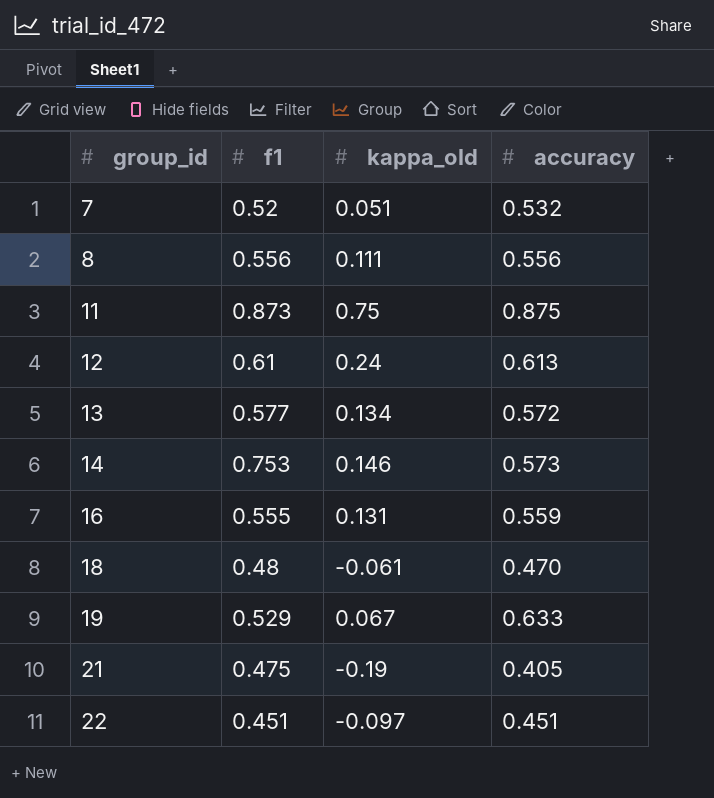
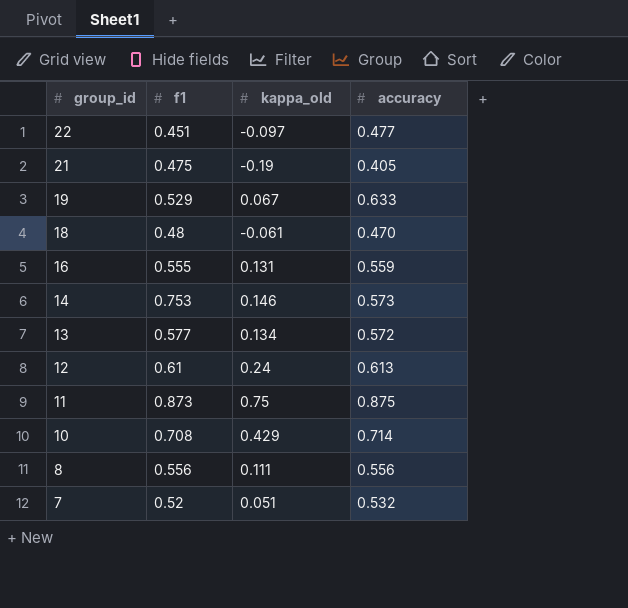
row order: group_id ascending -> group_id descending
22 | accuracy: 0.451 -> 0.477
row 10: none -> 0.708 | 0.429 | 0.714

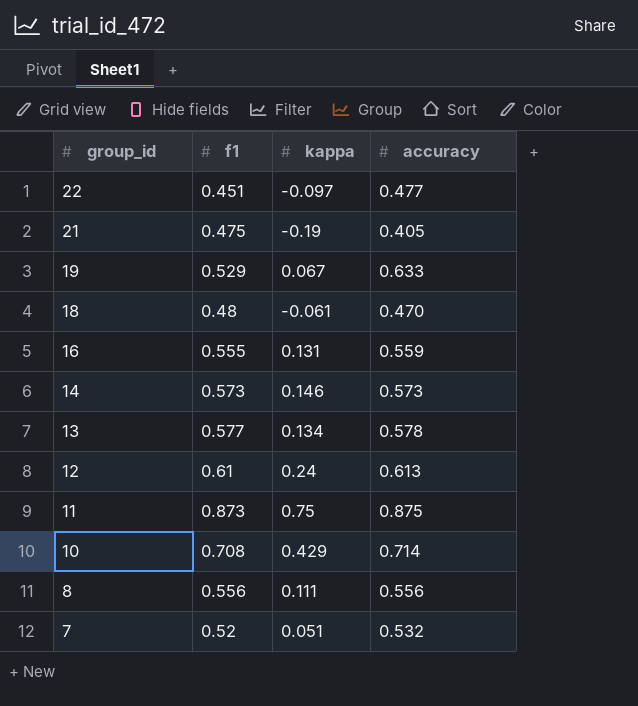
column name: kappa_old -> kappa
14 | f1: 0.753 -> 0.573
13 | accuracy: 0.572 -> 0.578

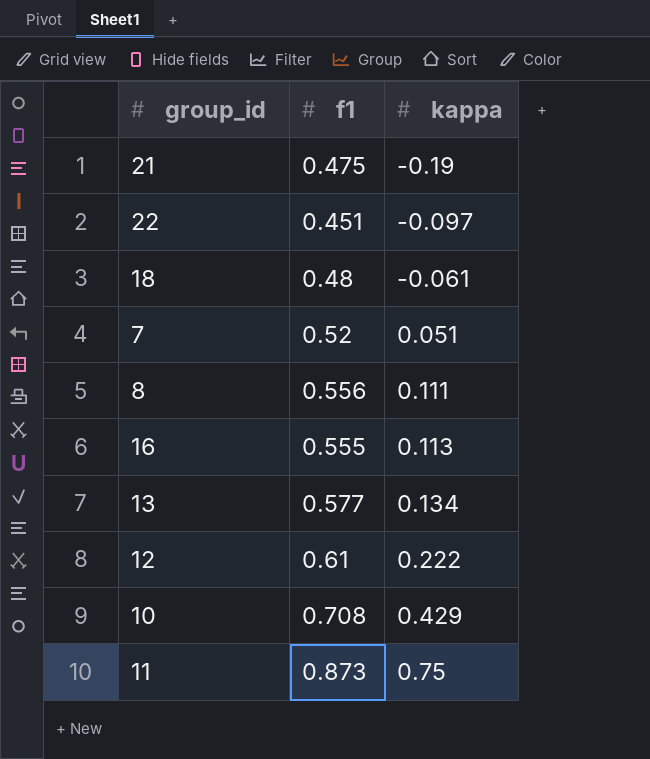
row order: group_id descending -> kappa ascending
column accuracy | position: 4 -> none
row 19: 0.529 | 0.067 | 0.633 -> none
row 14: 0.573 | 0.146 | 0.573 -> none
16 | kappa: 0.131 -> 0.113
12 | kappa: 0.24 -> 0.222

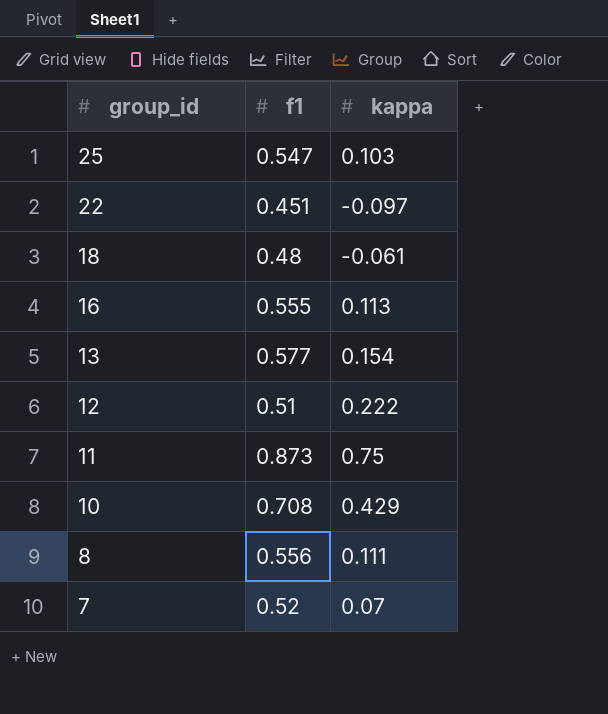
row order: kappa ascending -> group_id descending
row 21: 0.475 | -0.19 -> none
row 25: none -> 0.547 | 0.103
13 | kappa: 0.134 -> 0.154
12 | f1: 0.61 -> 0.51
7 | kappa: 0.051 -> 0.07

